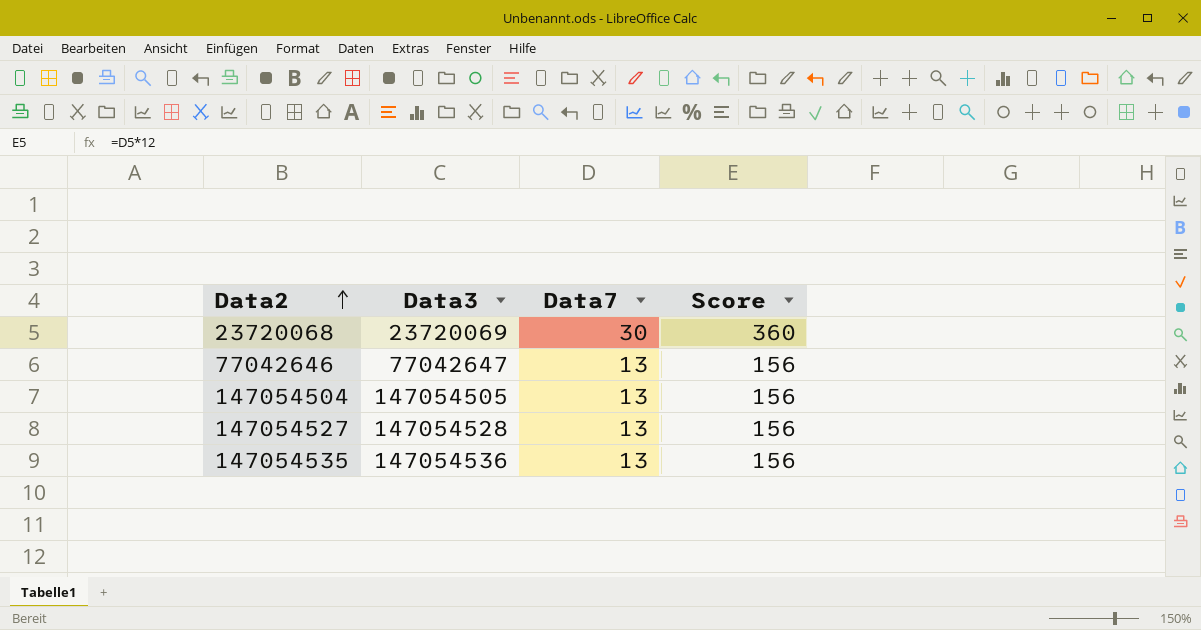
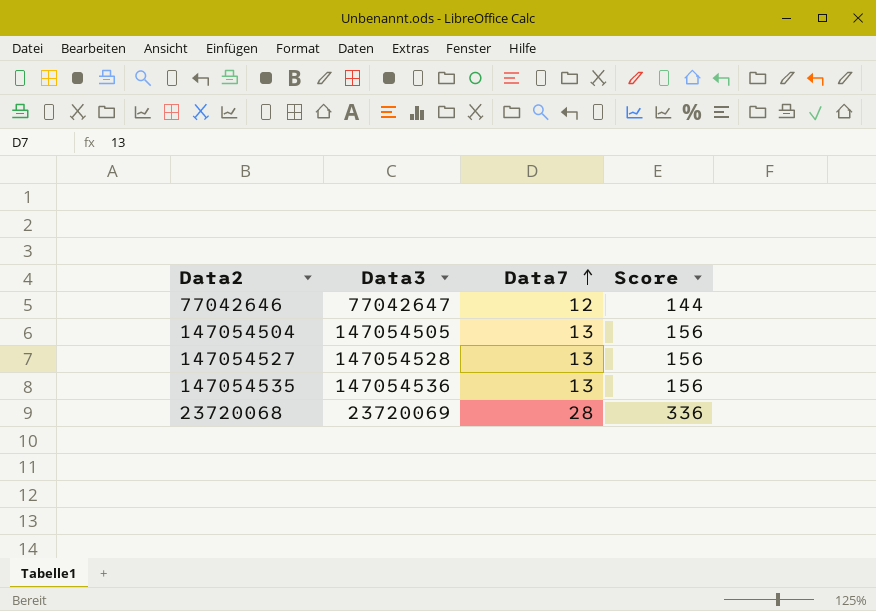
row order: Data2 ascending -> Data7 ascending
77042646 | Data7: 13 -> 12
77042646 | Score: 156 -> 144
23720068 | Data7: 30 -> 28
23720068 | Score: 360 -> 336

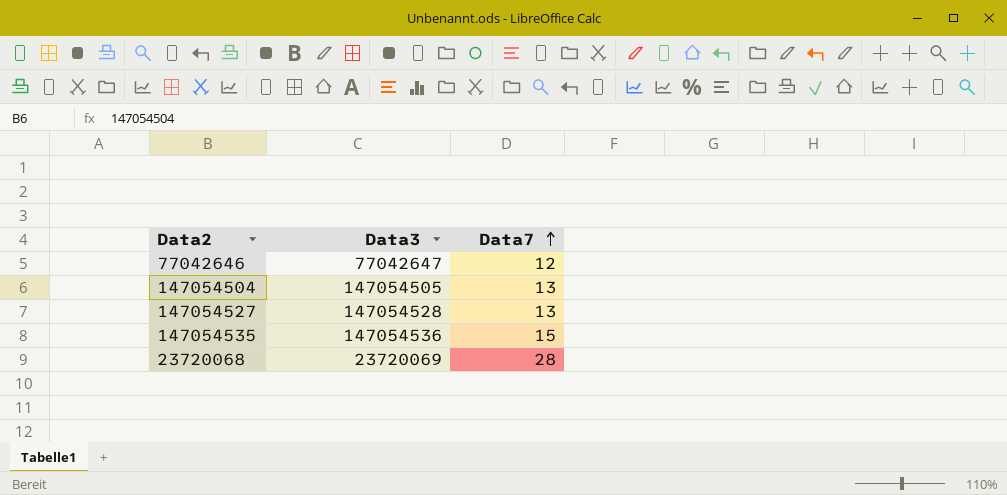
column Score | formula: [Data7] * 12 -> none
147054535 | Data7: 13 -> 15

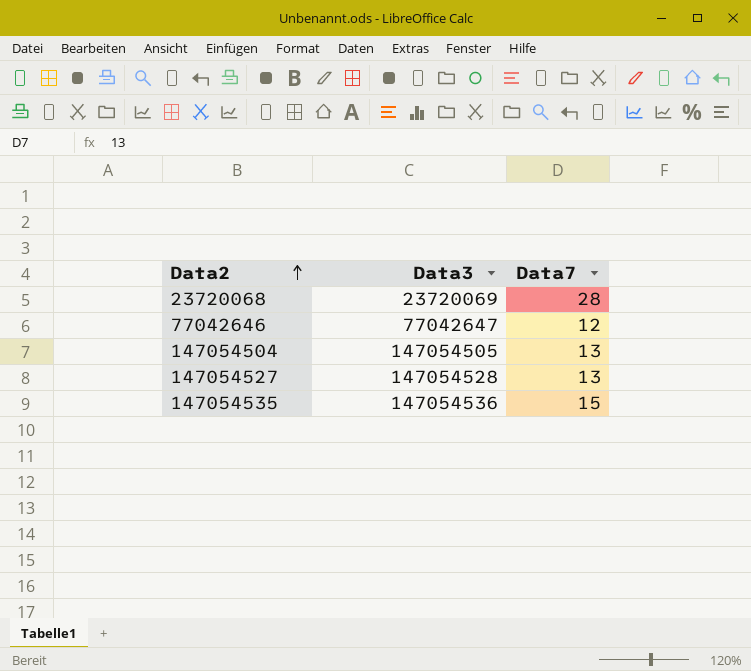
row order: Data7 ascending -> Data2 ascending

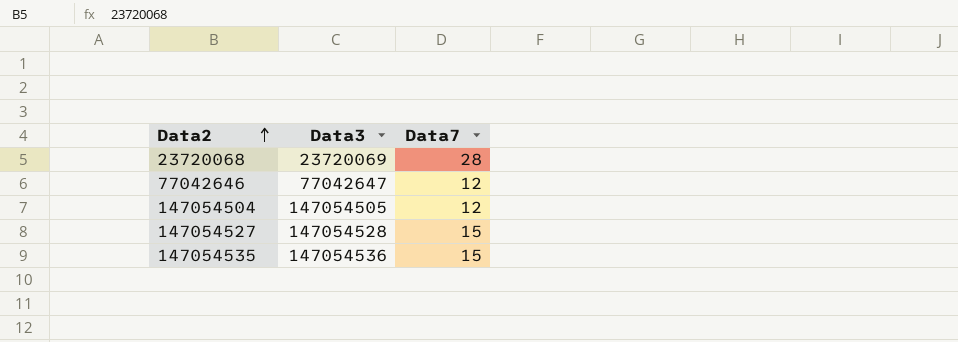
147054504 | Data7: 13 -> 12
147054527 | Data7: 13 -> 15

